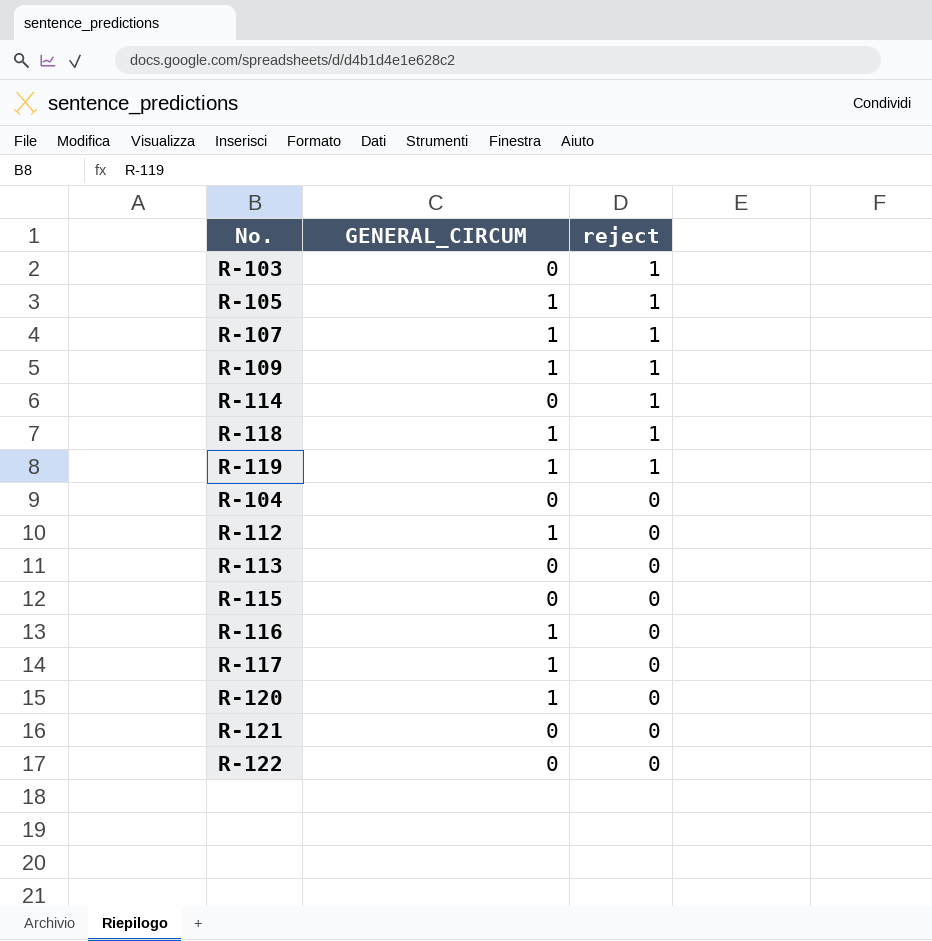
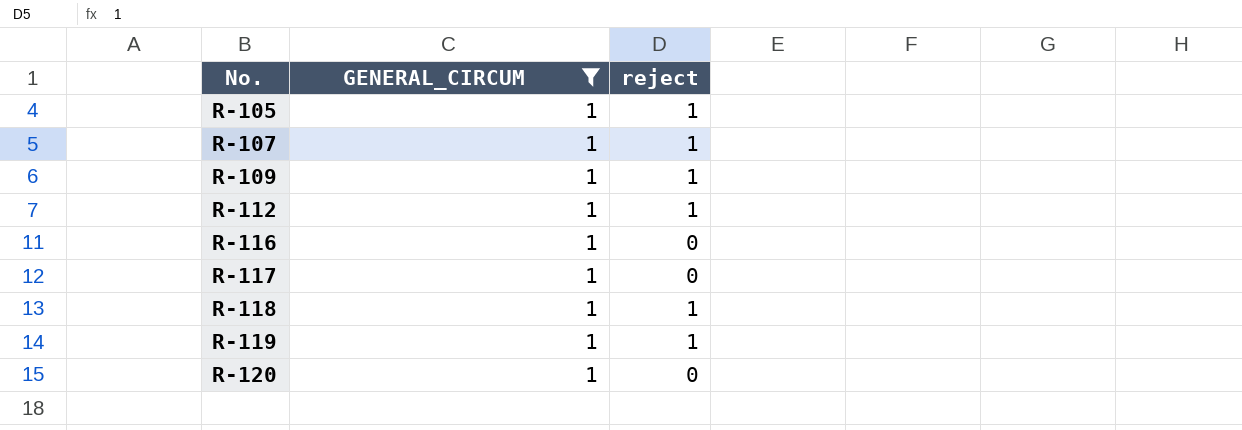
filter: none -> GENERAL_CIRCUM = 1
row order: reject descending -> No. ascending
R-112 | reject: 0 -> 1

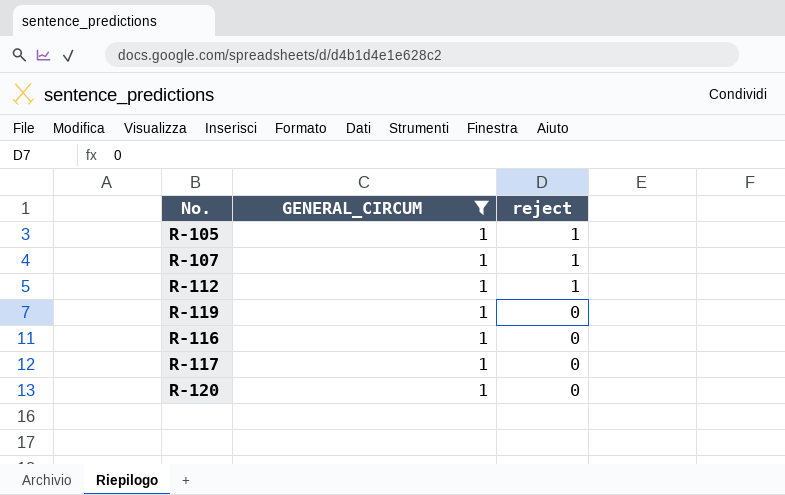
row order: No. ascending -> reject descending
row R-109: 1 | 1 -> none
row R-118: 1 | 1 -> none
R-119 | reject: 1 -> 0

